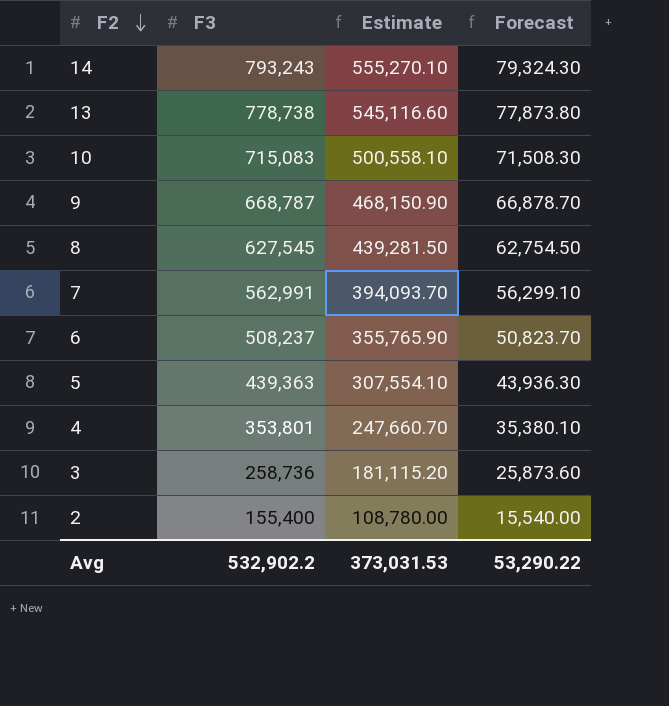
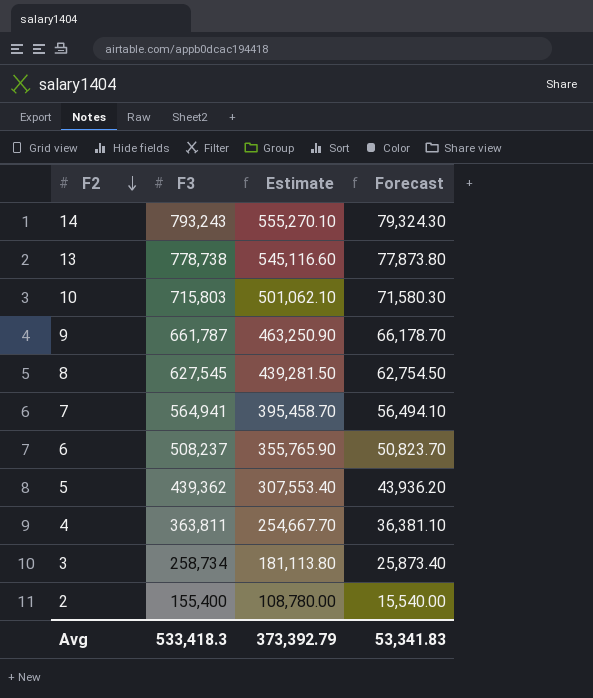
10 | F3: 715,083 -> 715,803
10 | Estimate: 500,558.10 -> 501,062.10
10 | Forecast: 71,508.30 -> 71,580.30
9 | F3: 668,787 -> 661,787
9 | Estimate: 468,150.90 -> 463,250.90
9 | Forecast: 66,878.70 -> 66,178.70
7 | F3: 562,991 -> 564,941
7 | Estimate: 394,093.70 -> 395,458.70
7 | Forecast: 56,299.10 -> 56,494.10
5 | F3: 439,363 -> 439,362
5 | Estimate: 307,554.10 -> 307,553.40
5 | Forecast: 43,936.30 -> 43,936.20
4 | F3: 353,801 -> 363,811
4 | Estimate: 247,660.70 -> 254,667.70
4 | Forecast: 35,380.10 -> 36,381.10
3 | F3: 258,736 -> 258,734
3 | Estimate: 181,115.20 -> 181,113.80
3 | Forecast: 25,873.60 -> 25,873.40
Avg | F3: 532,902.2 -> 533,418.3
Avg | Estimate: 373,031.53 -> 373,392.79
Avg | Forecast: 53,290.22 -> 53,341.83

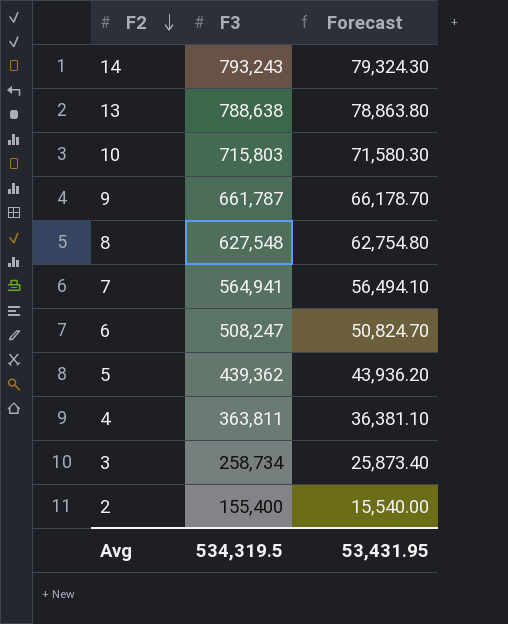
column Estimate | formula: [F3] * 0.7 -> none
13 | F3: 778,738 -> 788,638
13 | Forecast: 77,873.80 -> 78,863.80
8 | F3: 627,545 -> 627,548
8 | Forecast: 62,754.50 -> 62,754.80
6 | F3: 508,237 -> 508,247
6 | Forecast: 50,823.70 -> 50,824.70
Avg | F3: 533,418.3 -> 534,319.5
Avg | Forecast: 53,341.83 -> 53,431.95

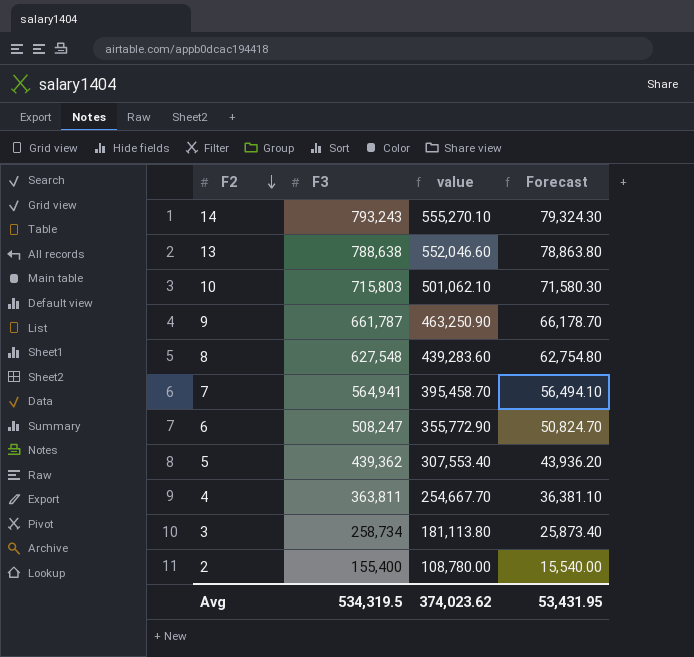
column value | formula: none -> [F3] * 0.7

